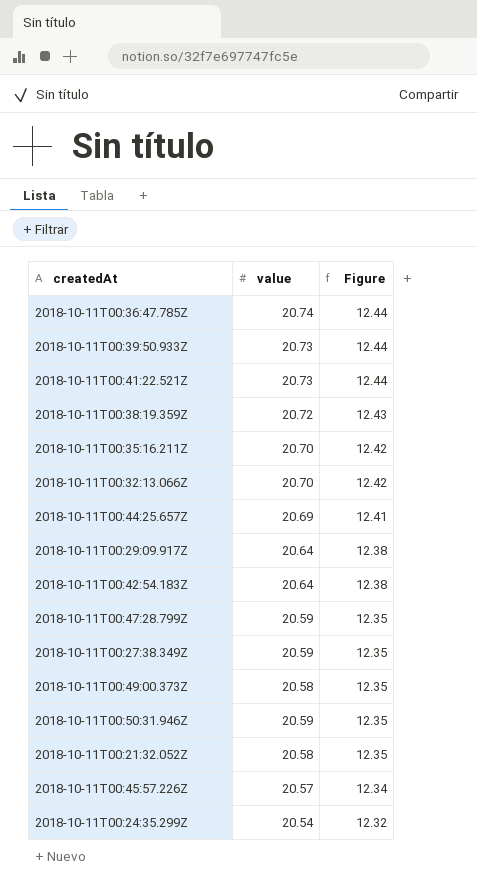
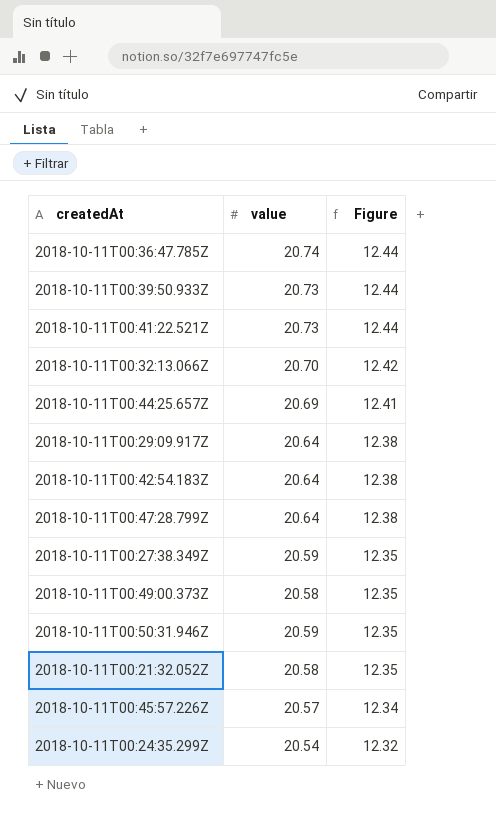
row 2018-10-11T00:38:19.359Z: 20.72 | 12.43 -> none
row 2018-10-11T00:35:16.211Z: 20.70 | 12.42 -> none
2018-10-11T00:47:28.799Z | value: 20.59 -> 20.64
2018-10-11T00:47:28.799Z | Figure: 12.35 -> 12.38

